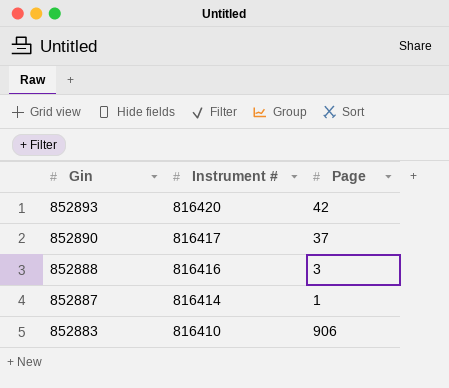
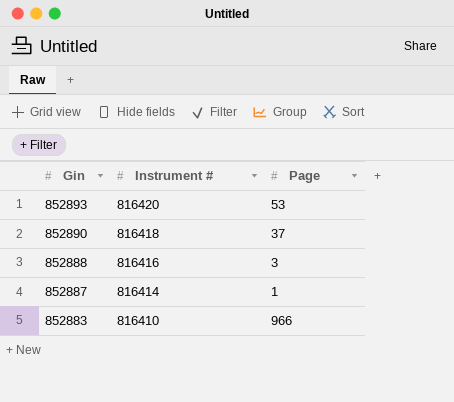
852893 | Page: 42 -> 53
852890 | Instrument #: 816417 -> 816418
852883 | Page: 906 -> 966

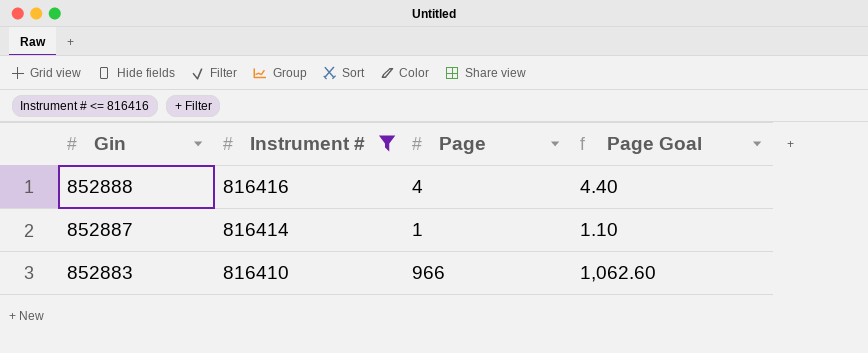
filter: none -> Instrument # <= 816416
column Page Goal | formula: none -> [Page] * 1.1
852888 | Page: 3 -> 4

